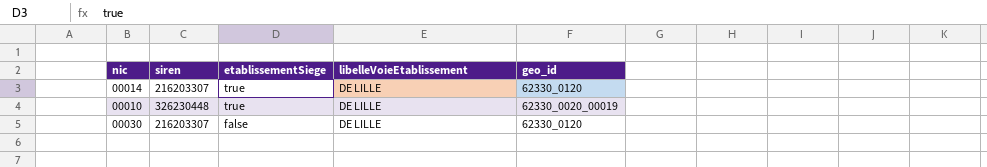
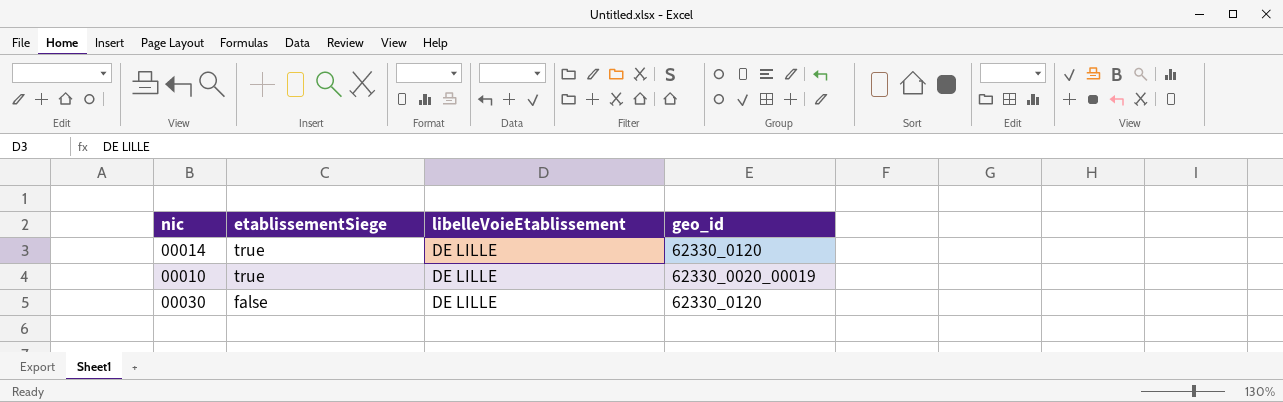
column siren | position: 2 -> none

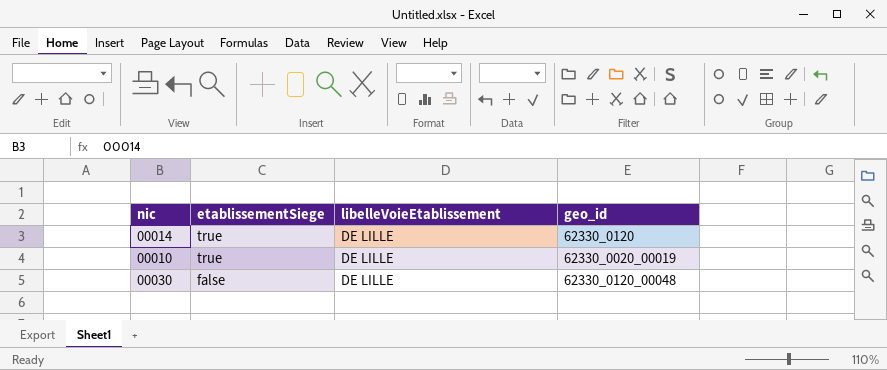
00030 | geo_id: 62330_0120 -> 62330_0120_00048

